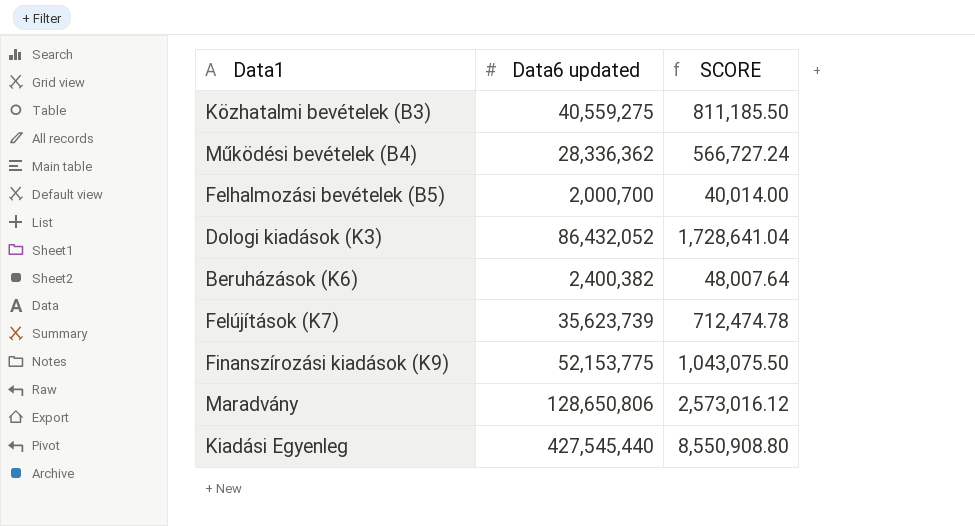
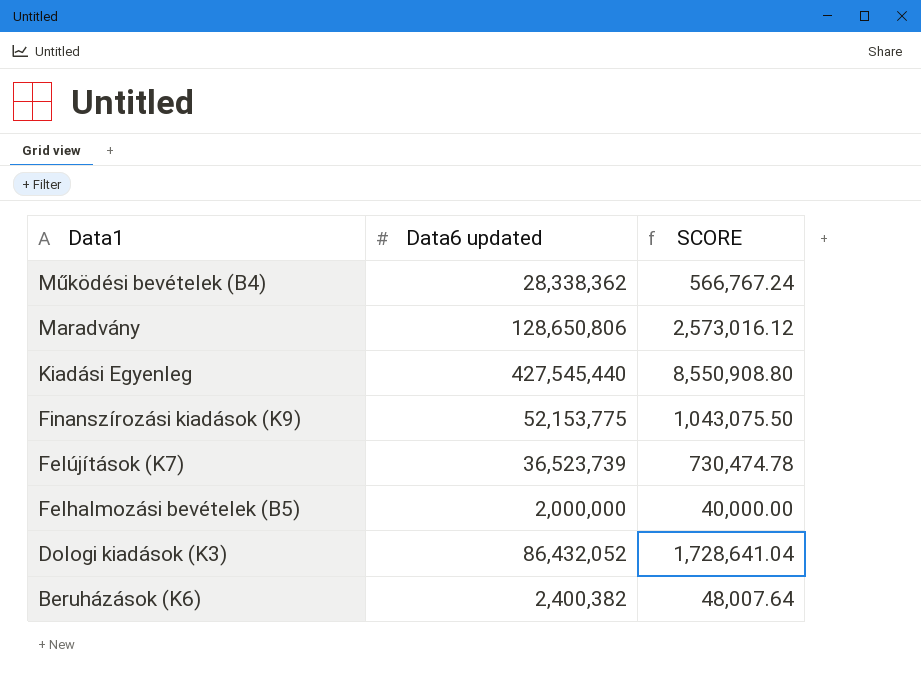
row order: none -> Data1 descending
row Közhatalmi bevételek (B3): 40,559,275 | 811,185.50 -> none
Működési bevételek (B4) | Data6 updated: 28,336,362 -> 28,338,362
Működési bevételek (B4) | SCORE: 566,727.24 -> 566,767.24
Felújítások (K7) | Data6 updated: 35,623,739 -> 36,523,739
Felújítások (K7) | SCORE: 712,474.78 -> 730,474.78
Felhalmozási bevételek (B5) | Data6 updated: 2,000,700 -> 2,000,000
Felhalmozási bevételek (B5) | SCORE: 40,014.00 -> 40,000.00

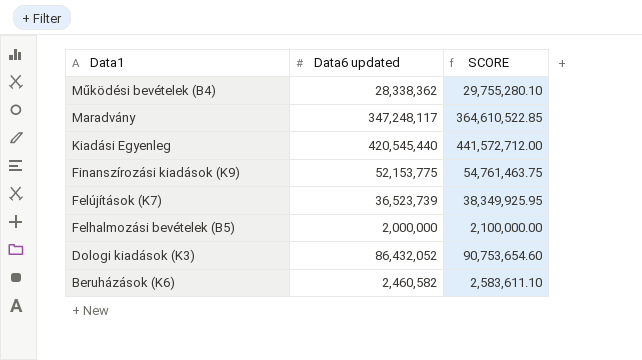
column SCORE | formula: [Data6 updated] * 0.02 -> [Data6 updated] * 1.05
Maradvány | Data6 updated: 128,650,806 -> 347,248,117
Kiadási Egyenleg | Data6 updated: 427,545,440 -> 420,545,440
Beruházások (K6) | Data6 updated: 2,400,382 -> 2,460,582

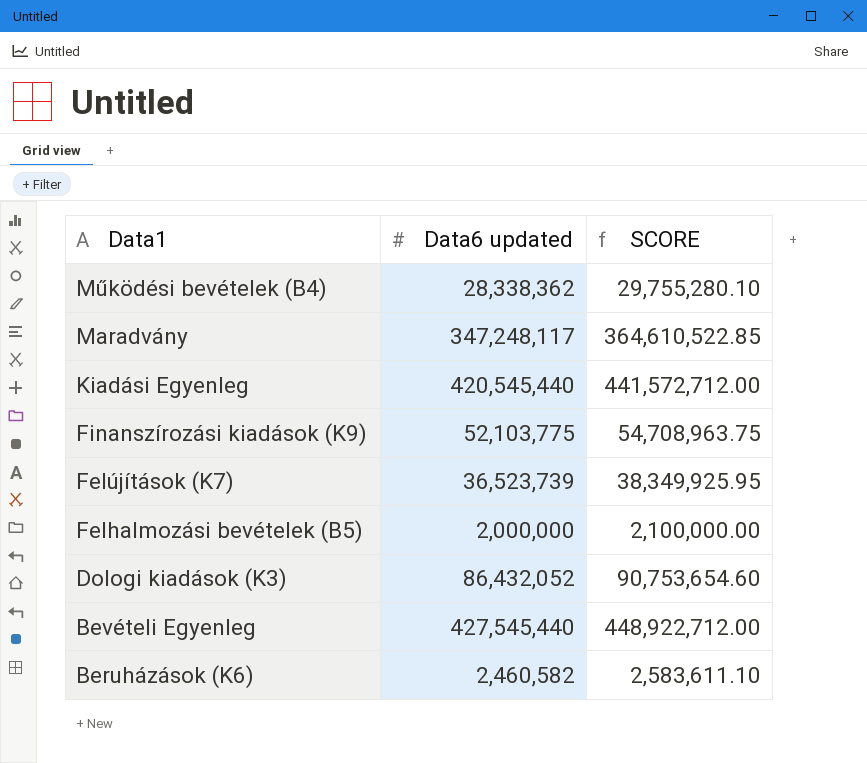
Finanszírozási kiadások (K9) | Data6 updated: 52,153,775 -> 52,103,775
Finanszírozási kiadások (K9) | SCORE: 54,761,463.75 -> 54,708,963.75
row Bevételi Egyenleg: none -> 427,545,440 | 448,922,712.00

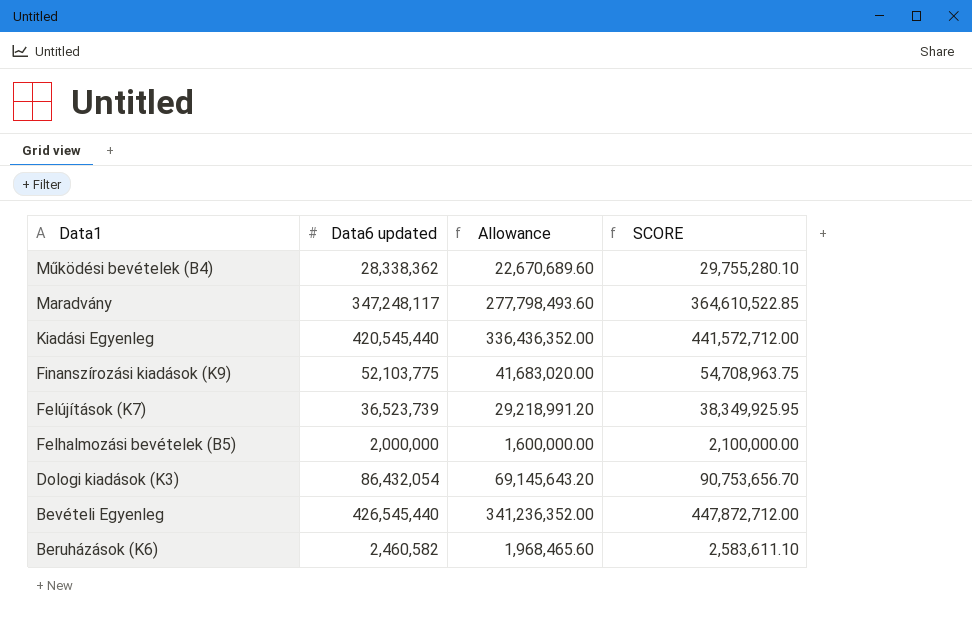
column Allowance | formula: none -> [Data6 updated] * 0.8
Dologi kiadások (K3) | Data6 updated: 86,432,052 -> 86,432,054
Dologi kiadások (K3) | SCORE: 90,753,654.60 -> 90,753,656.70
Bevételi Egyenleg | Data6 updated: 427,545,440 -> 426,545,440
Bevételi Egyenleg | SCORE: 448,922,712.00 -> 447,872,712.00

